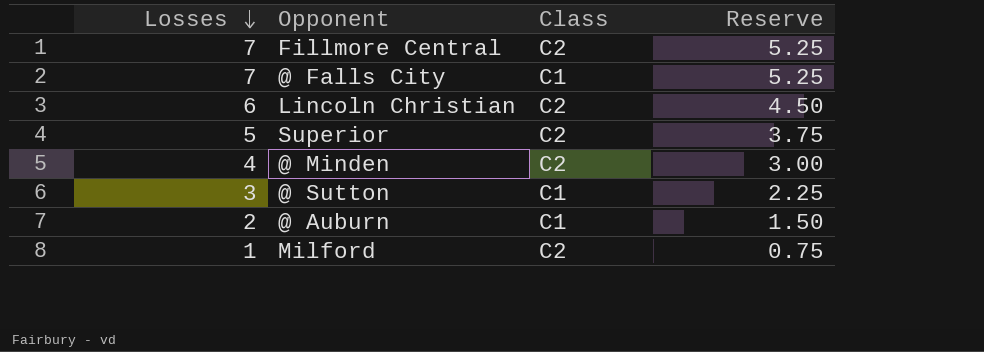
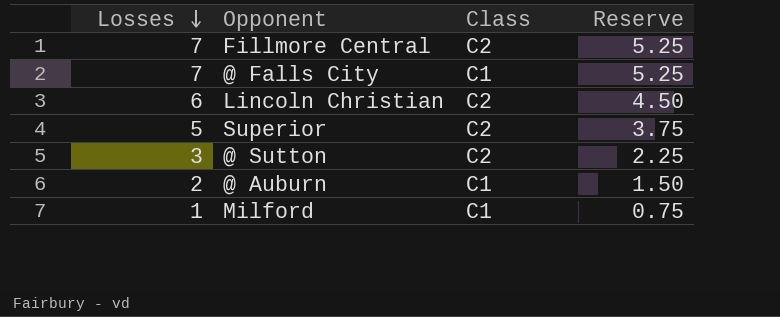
row @ Minden: 4 | C2 | 3.00 -> none
@ Sutton | Class: C1 -> C2
Milford | Class: C2 -> C1

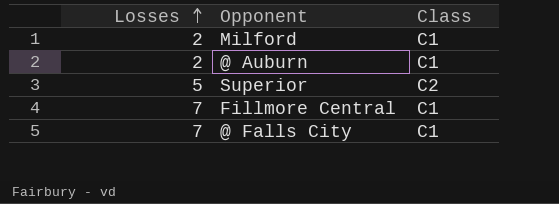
row order: Losses descending -> Losses ascending
column Reserve | formula: [Losses] * 0.75 -> none
row Lincoln Christian: 6 | C2 | 4.50 -> none
row @ Sutton: 3 | C2 | 2.25 -> none
Milford | Losses: 1 -> 2
Fillmore Central | Class: C2 -> C1

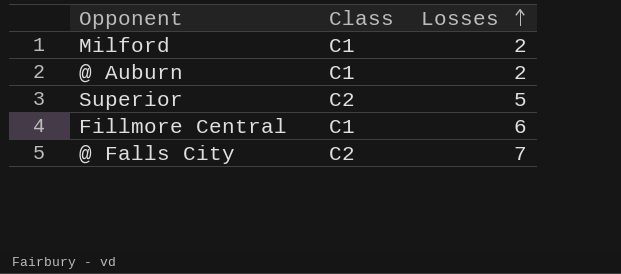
column Losses | position: 1 -> 3
Fillmore Central | Losses: 7 -> 6
@ Falls City | Class: C1 -> C2

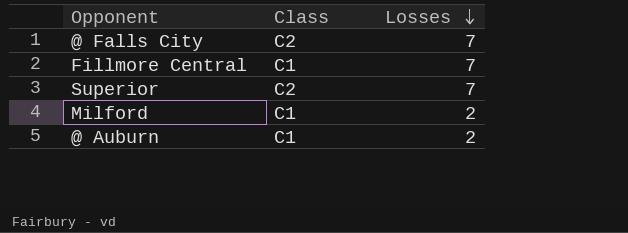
row order: Losses ascending -> Losses descending
Fillmore Central | Losses: 6 -> 7
Superior | Losses: 5 -> 7

